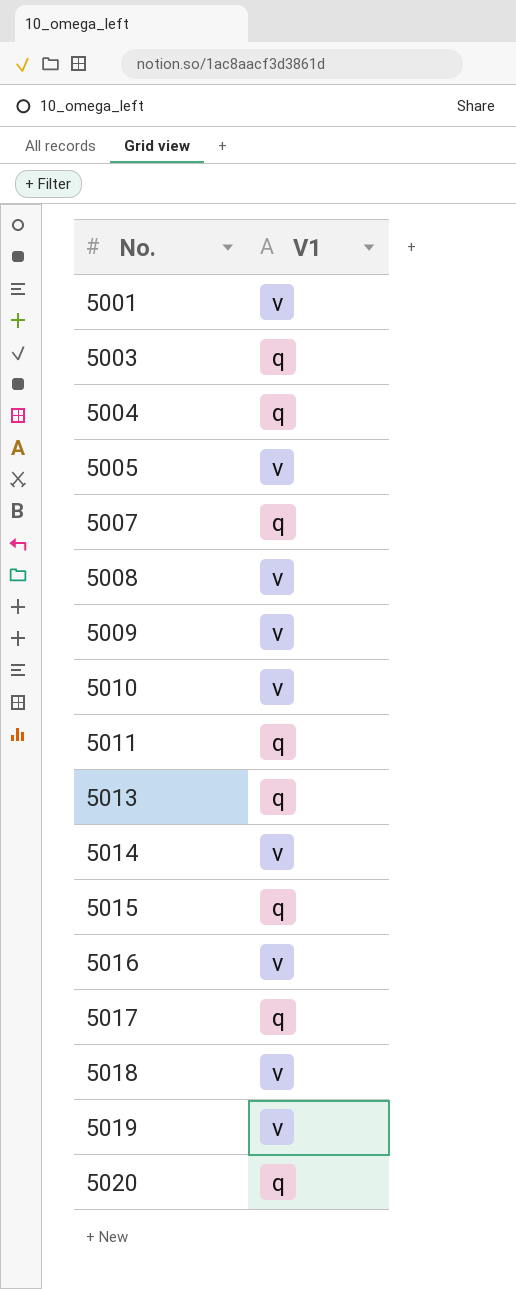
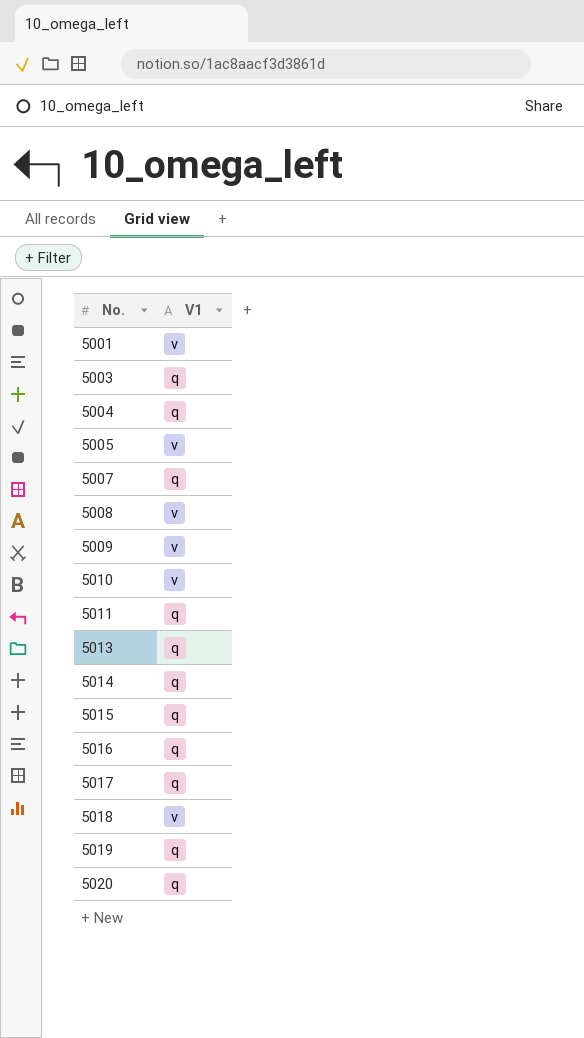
5014 | V1: v -> q
5016 | V1: v -> q
5019 | V1: v -> q

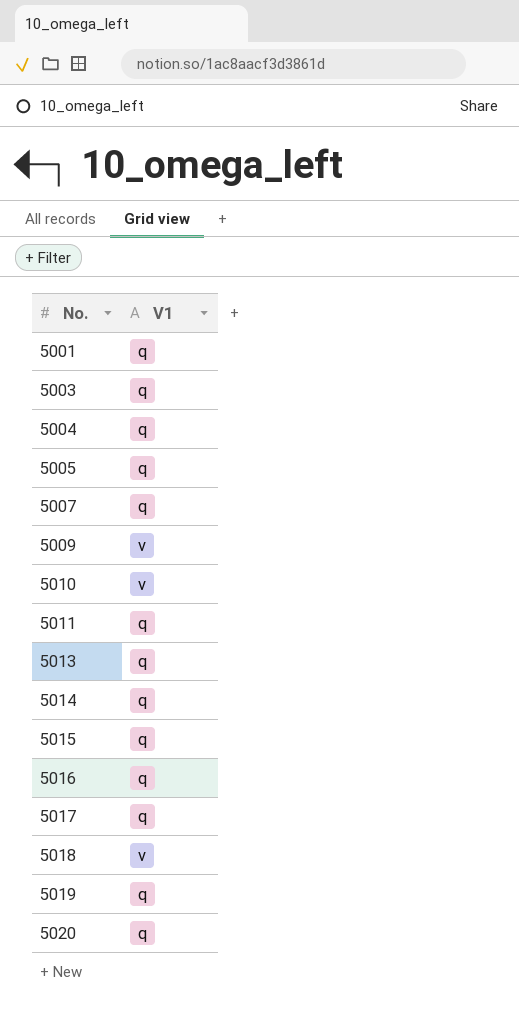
row 5008: v -> none
5001 | V1: v -> q
5005 | V1: v -> q

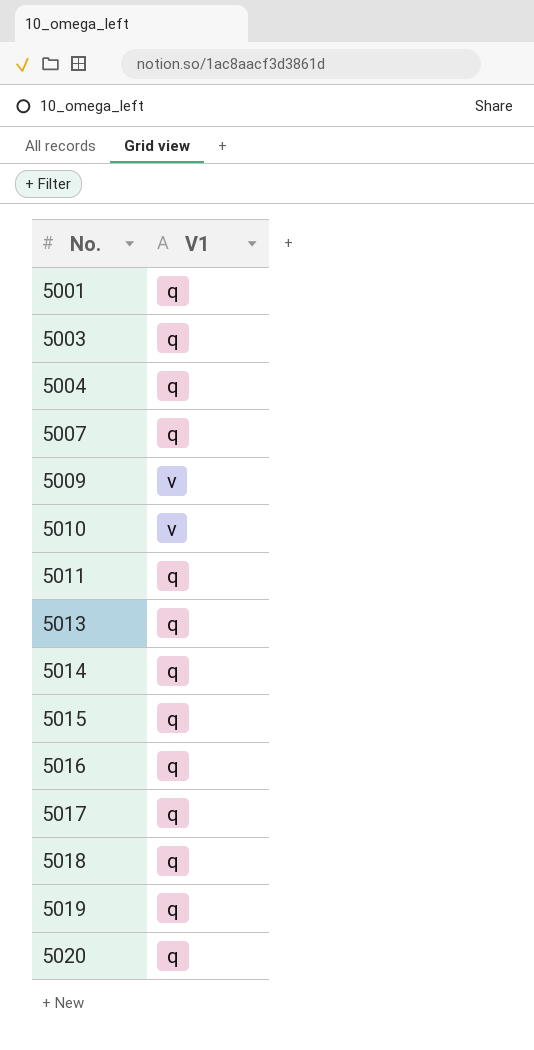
row 5005: q -> none
5018 | V1: v -> q

